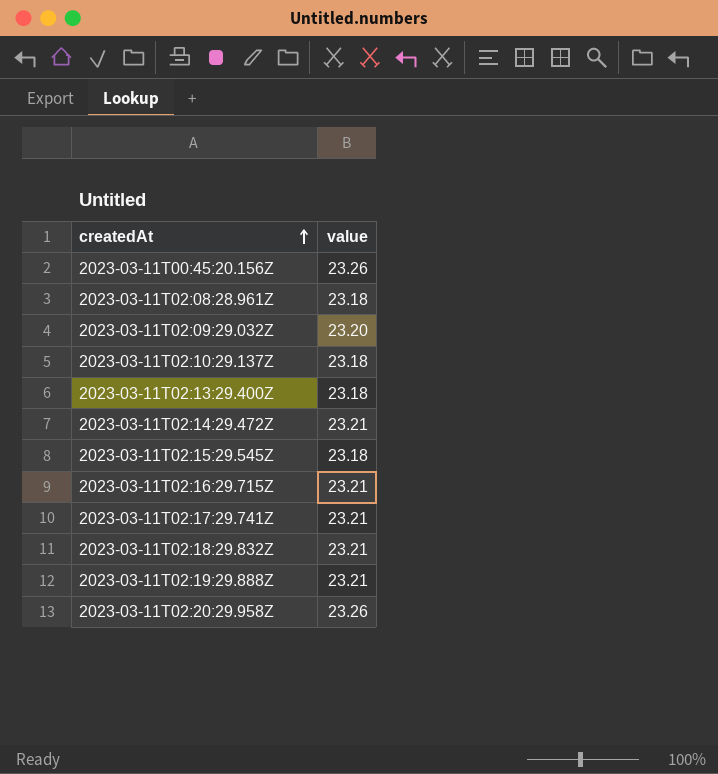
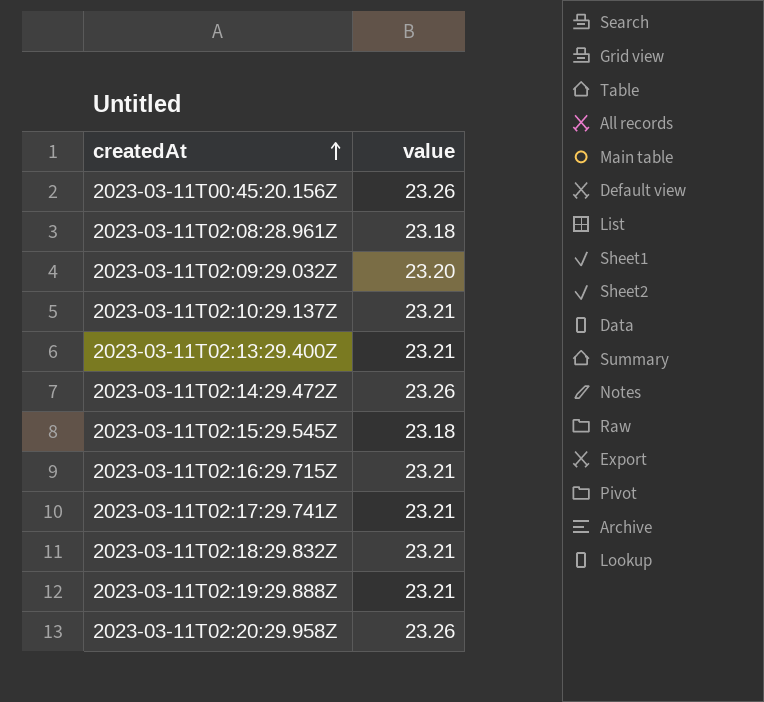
2023-03-11T02:10:29.137Z | value: 23.18 -> 23.21
2023-03-11T02:13:29.400Z | value: 23.18 -> 23.21
2023-03-11T02:14:29.472Z | value: 23.21 -> 23.26

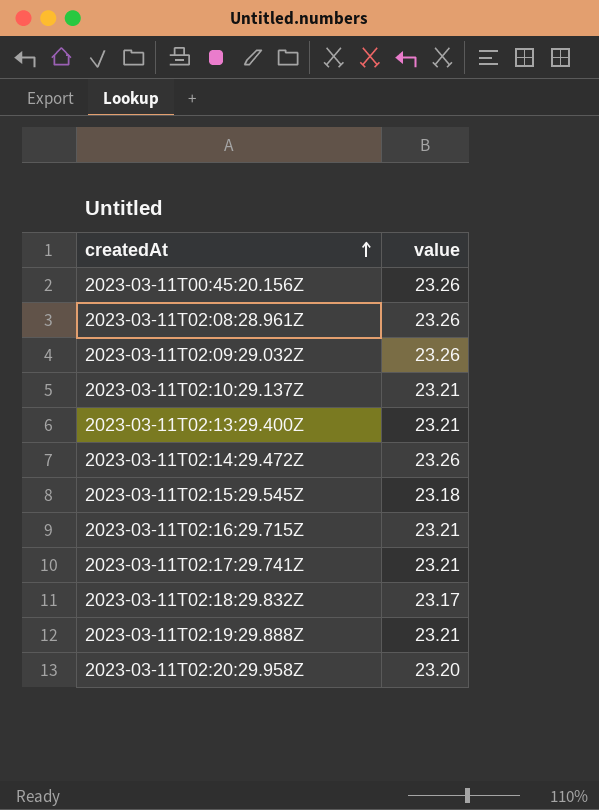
2023-03-11T02:08:28.961Z | value: 23.18 -> 23.26
2023-03-11T02:09:29.032Z | value: 23.20 -> 23.26
2023-03-11T02:18:29.832Z | value: 23.21 -> 23.17
2023-03-11T02:20:29.958Z | value: 23.26 -> 23.20

